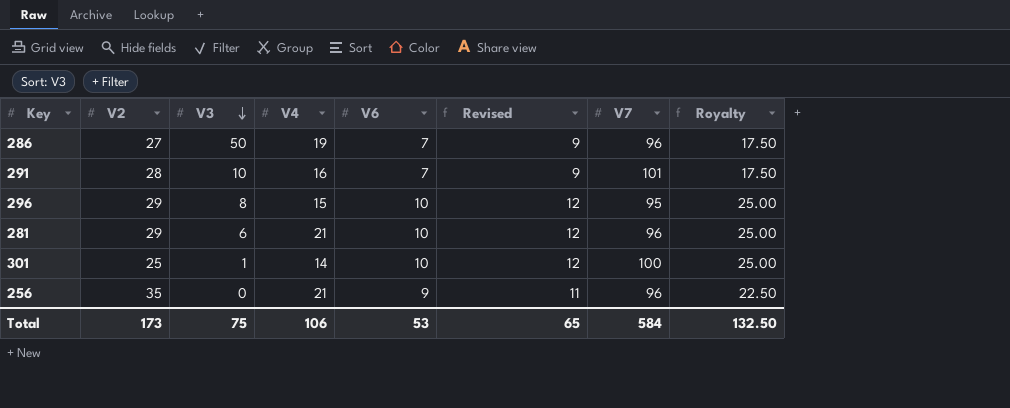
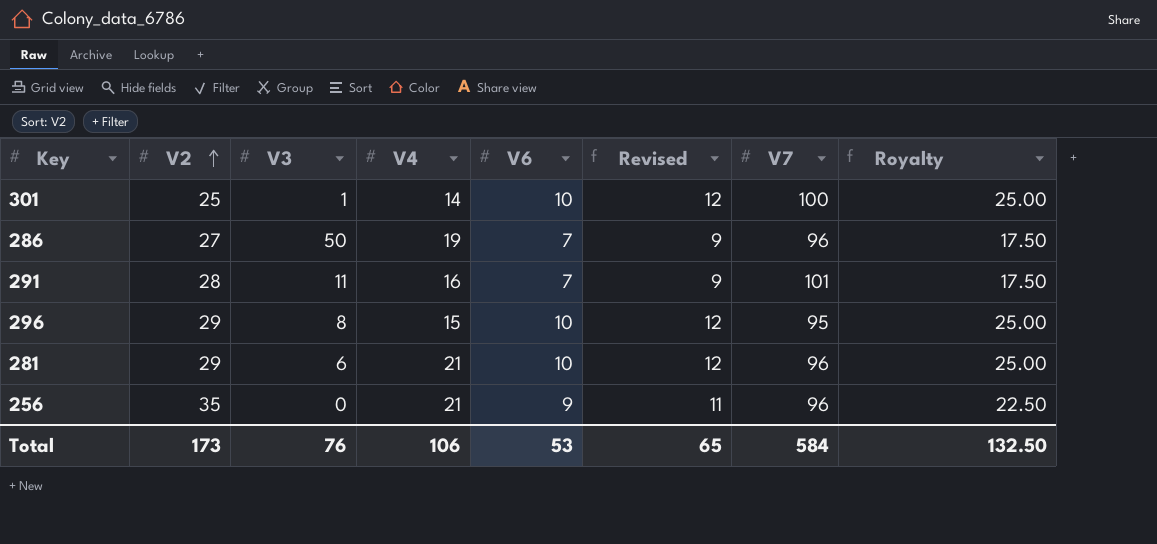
row order: V3 descending -> V2 ascending
291 | V3: 10 -> 11
Total | V3: 75 -> 76

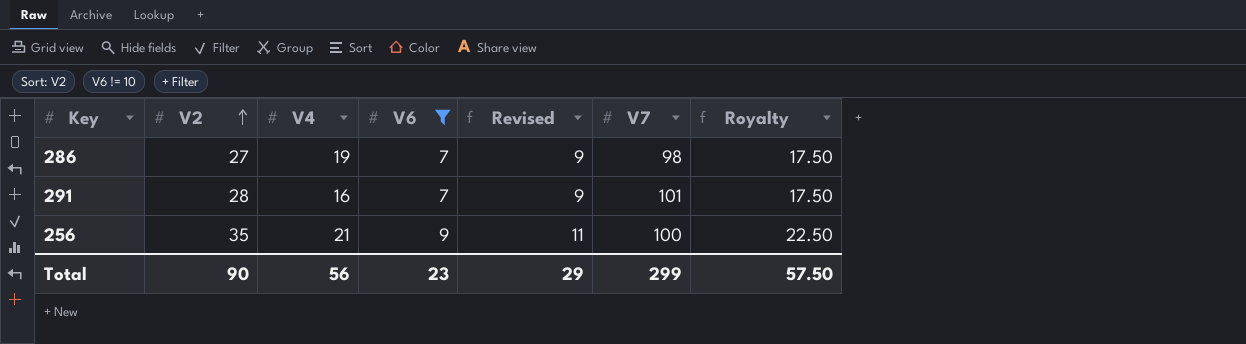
filter: none -> V6 != 10
column V3 | position: 3 -> none
286 | V7: 96 -> 98
256 | V7: 96 -> 100
Total | V2: 173 -> 90
Total | V4: 106 -> 56
Total | V6: 53 -> 23
Total | Revised: 65 -> 29
Total | V7: 584 -> 299
Total | Royalty: 132.50 -> 57.50

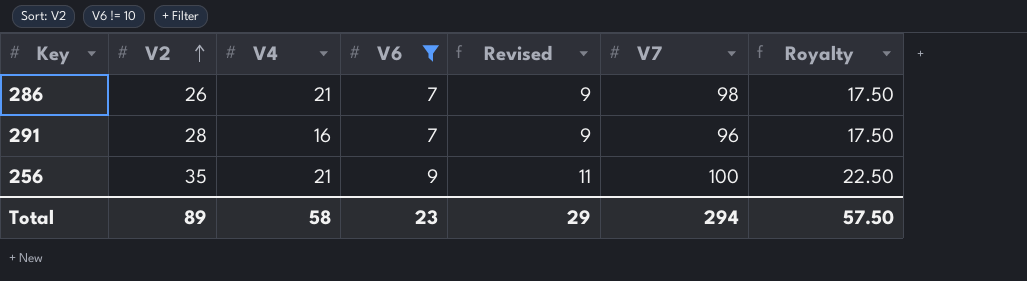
286 | V2: 27 -> 26
286 | V4: 19 -> 21
291 | V7: 101 -> 96
Total | V2: 90 -> 89
Total | V4: 56 -> 58
Total | V7: 299 -> 294

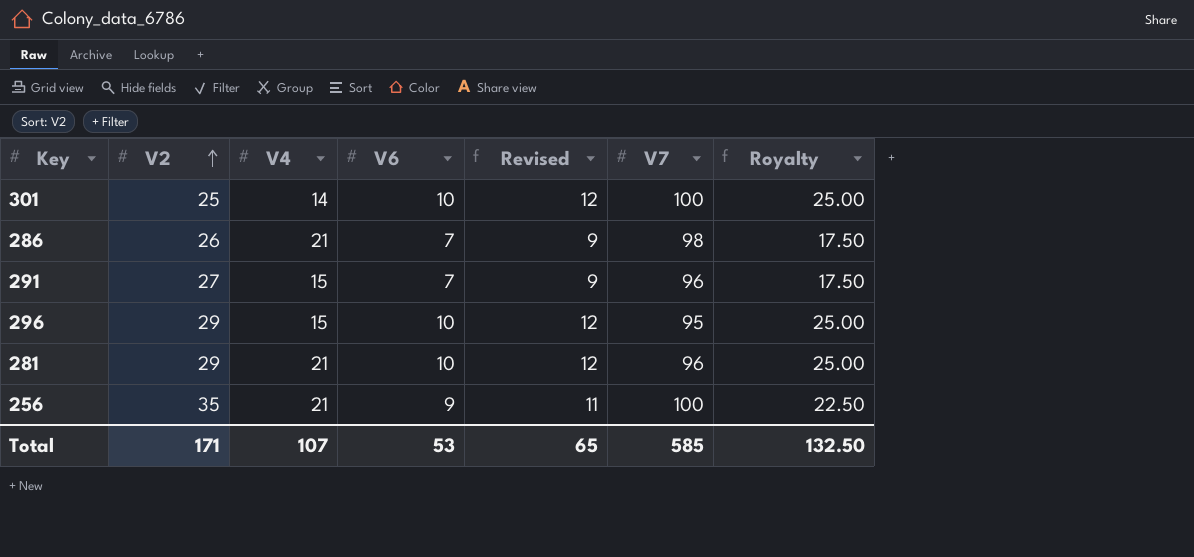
filter: V6 != 10 -> none
291 | V2: 28 -> 27
291 | V4: 16 -> 15
Total | V2: 89 -> 171
Total | V4: 58 -> 107
Total | V6: 23 -> 53
Total | Revised: 29 -> 65
Total | V7: 294 -> 585
Total | Royalty: 57.50 -> 132.50

